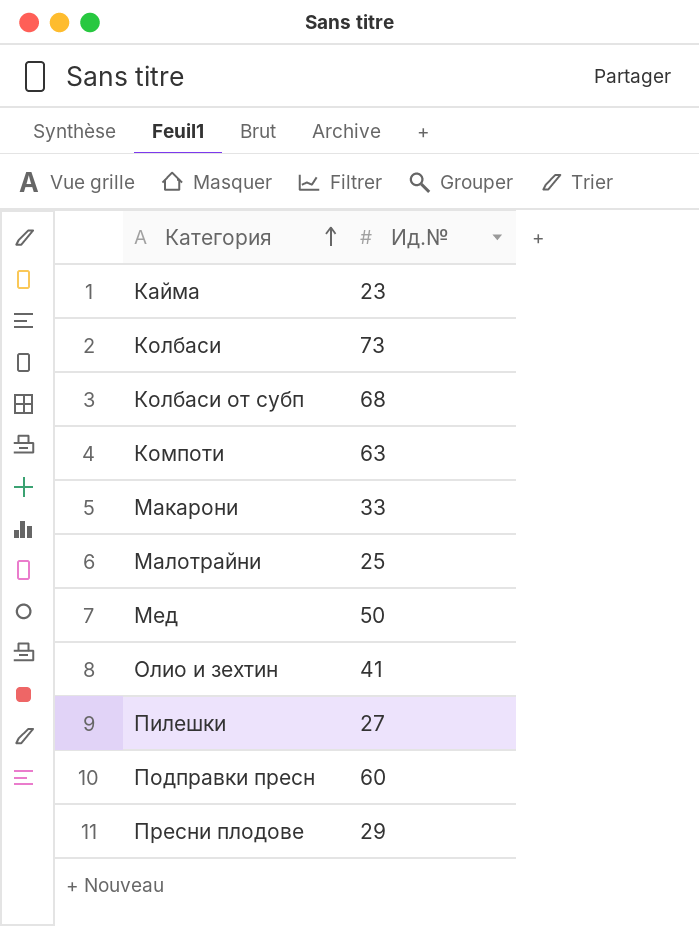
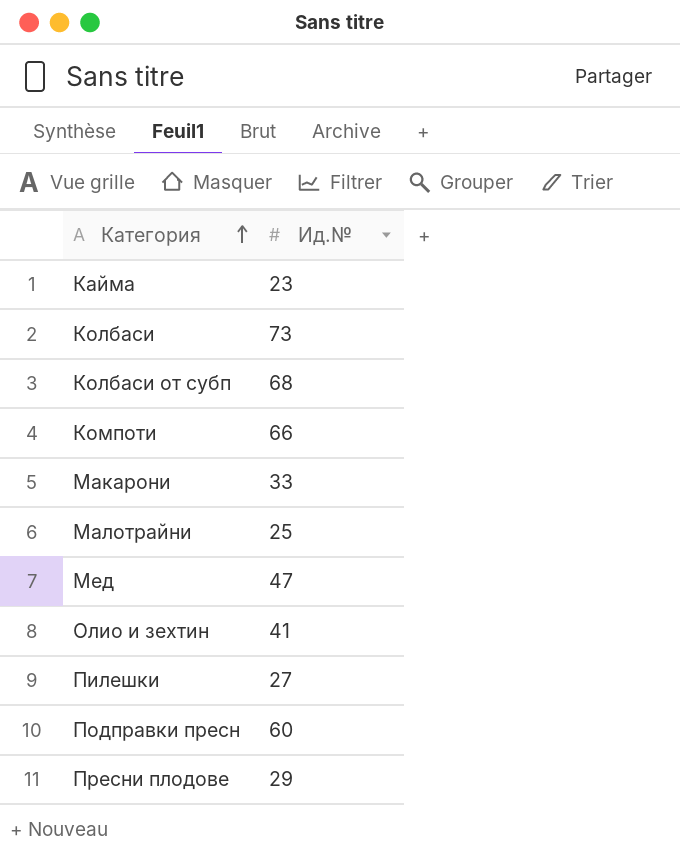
Компоти | Ид.№: 63 -> 66
Мед | Ид.№: 50 -> 47

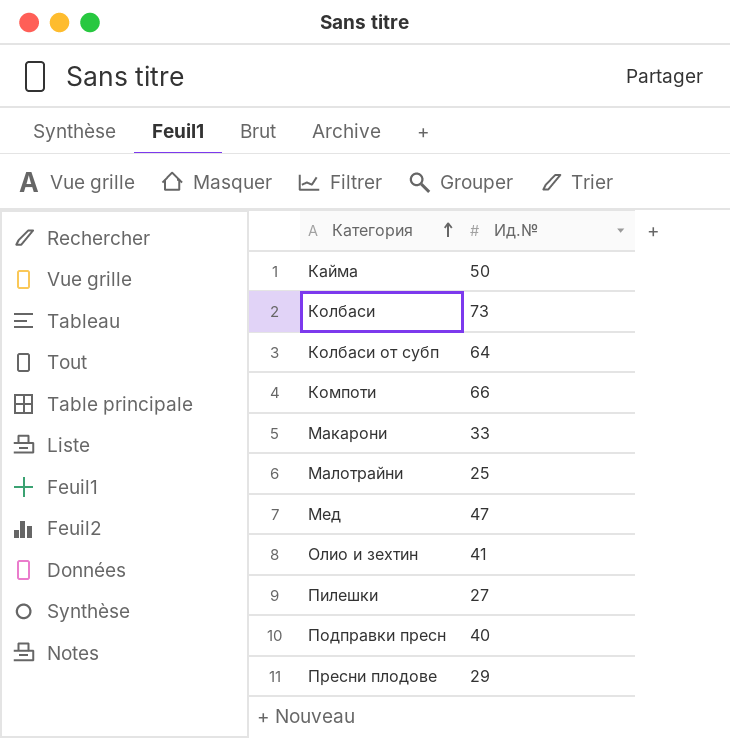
Кайма | Ид.№: 23 -> 50
Колбаси от субп | Ид.№: 68 -> 64
Подправки пресн | Ид.№: 60 -> 40

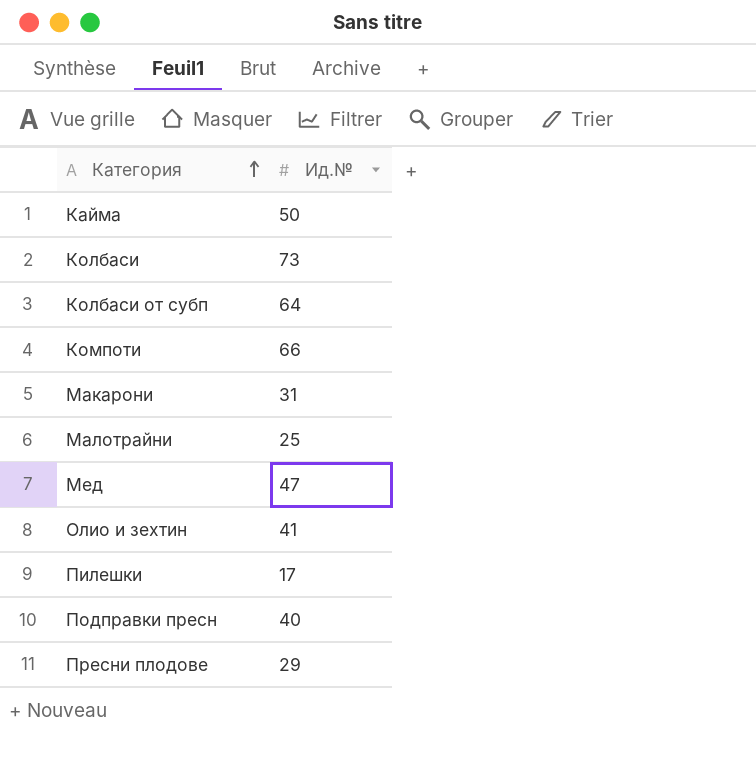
Макарони | Ид.№: 33 -> 31
Пилешки | Ид.№: 27 -> 17

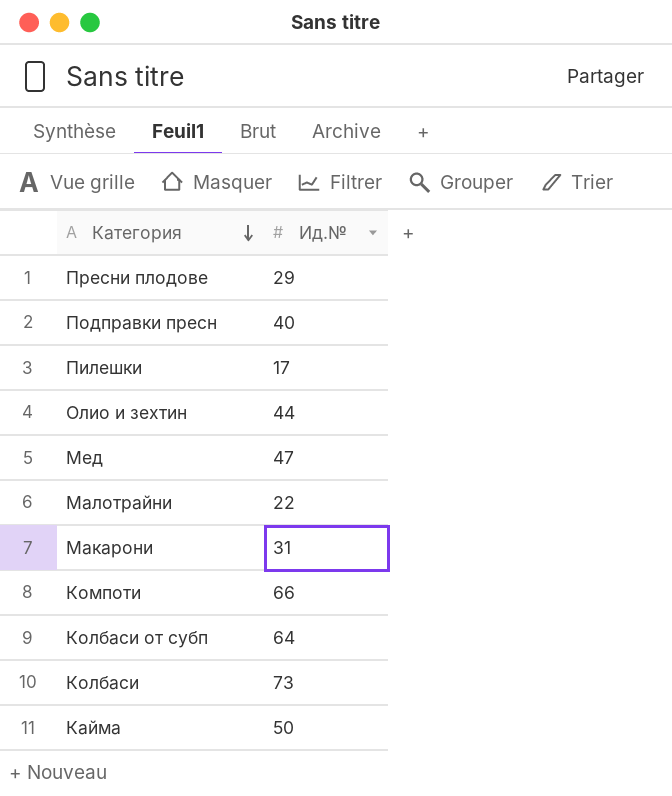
row order: Категория ascending -> Категория descending
Олио и зехтин | Ид.№: 41 -> 44
Малотрайни | Ид.№: 25 -> 22

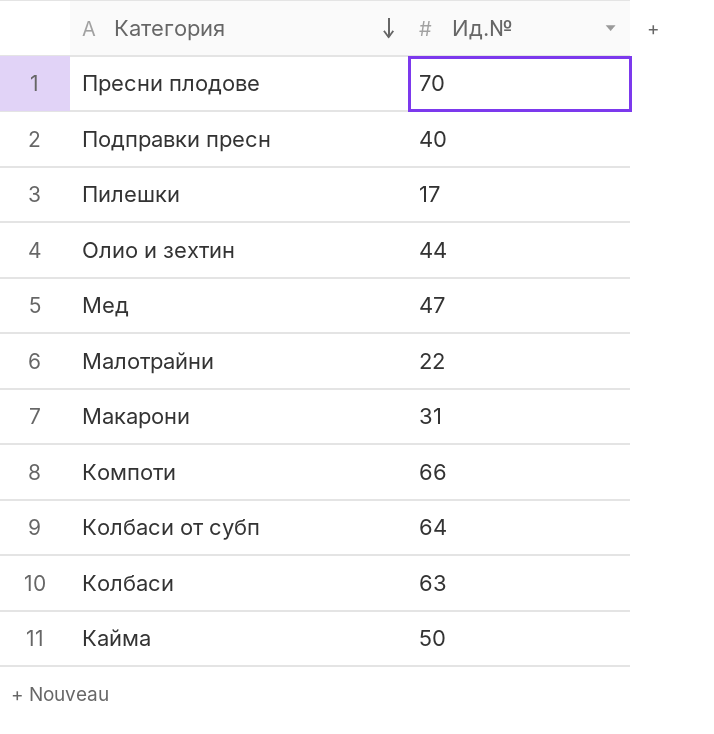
Пресни плодове | Ид.№: 29 -> 70
Колбаси | Ид.№: 73 -> 63

